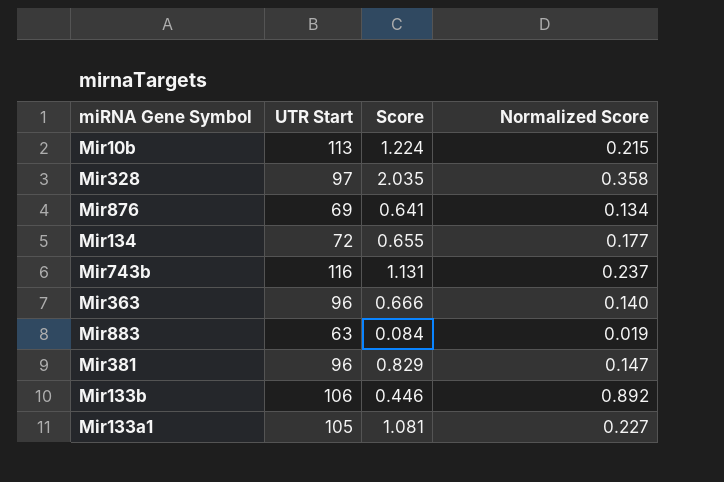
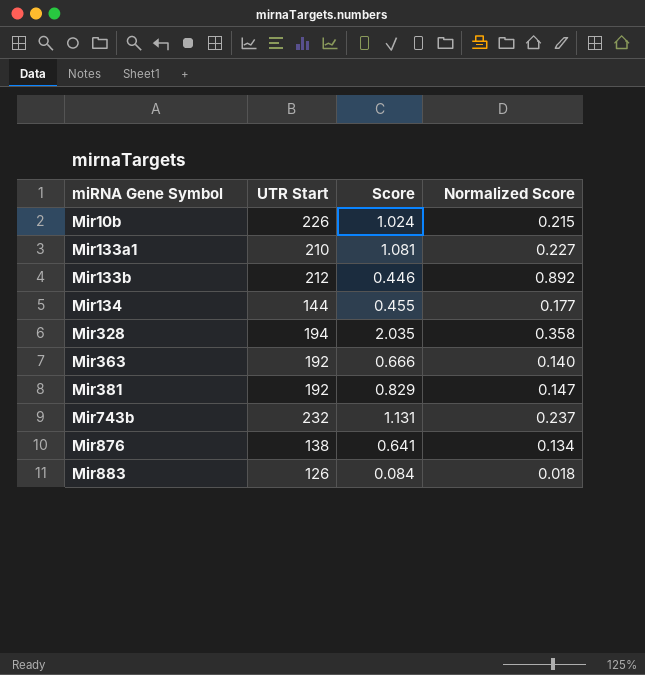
row order: none -> miRNA Gene Symbol ascending
Mir10b | UTR Start: 113 -> 226
Mir10b | Score: 1.224 -> 1.024
Mir133a1 | UTR Start: 105 -> 210
Mir133b | UTR Start: 106 -> 212
Mir134 | UTR Start: 72 -> 144
Mir134 | Score: 0.655 -> 0.455
Mir328 | UTR Start: 97 -> 194
Mir363 | UTR Start: 96 -> 192
Mir381 | UTR Start: 96 -> 192
Mir743b | UTR Start: 116 -> 232
Mir876 | UTR Start: 69 -> 138
Mir883 | UTR Start: 63 -> 126
Mir883 | Normalized Score: 0.019 -> 0.018

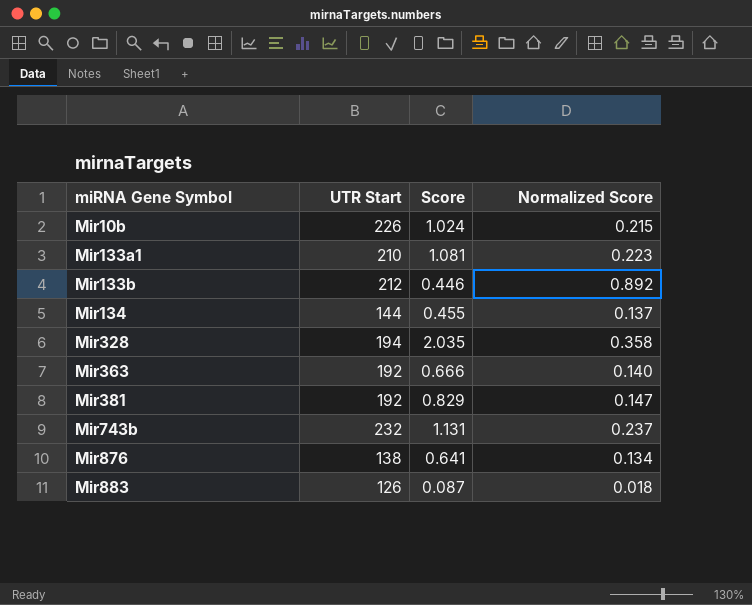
Mir133a1 | Normalized Score: 0.227 -> 0.223
Mir134 | Normalized Score: 0.177 -> 0.137
Mir883 | Score: 0.084 -> 0.087

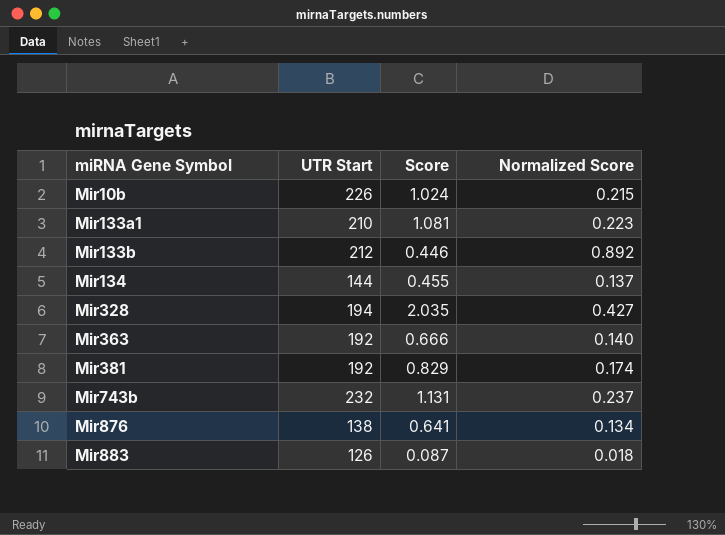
Mir328 | Normalized Score: 0.358 -> 0.427
Mir381 | Normalized Score: 0.147 -> 0.174

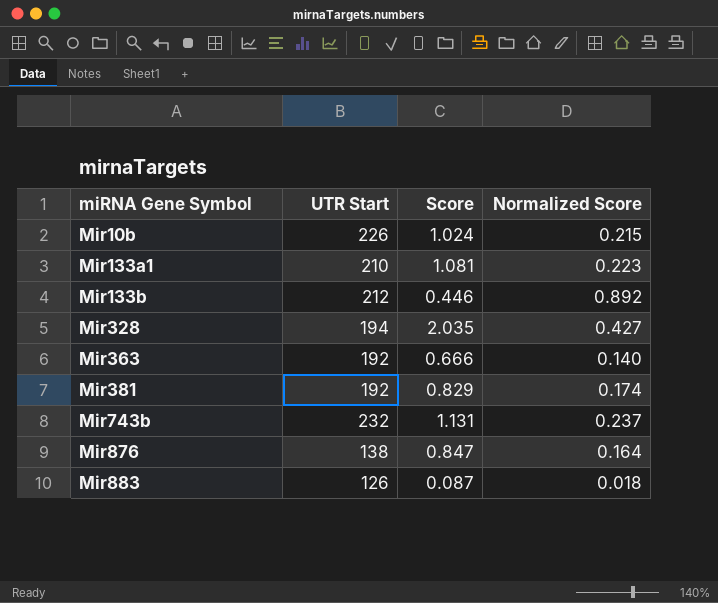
row Mir134: 144 | 0.455 | 0.137 -> none
Mir876 | Score: 0.641 -> 0.847
Mir876 | Normalized Score: 0.134 -> 0.164

